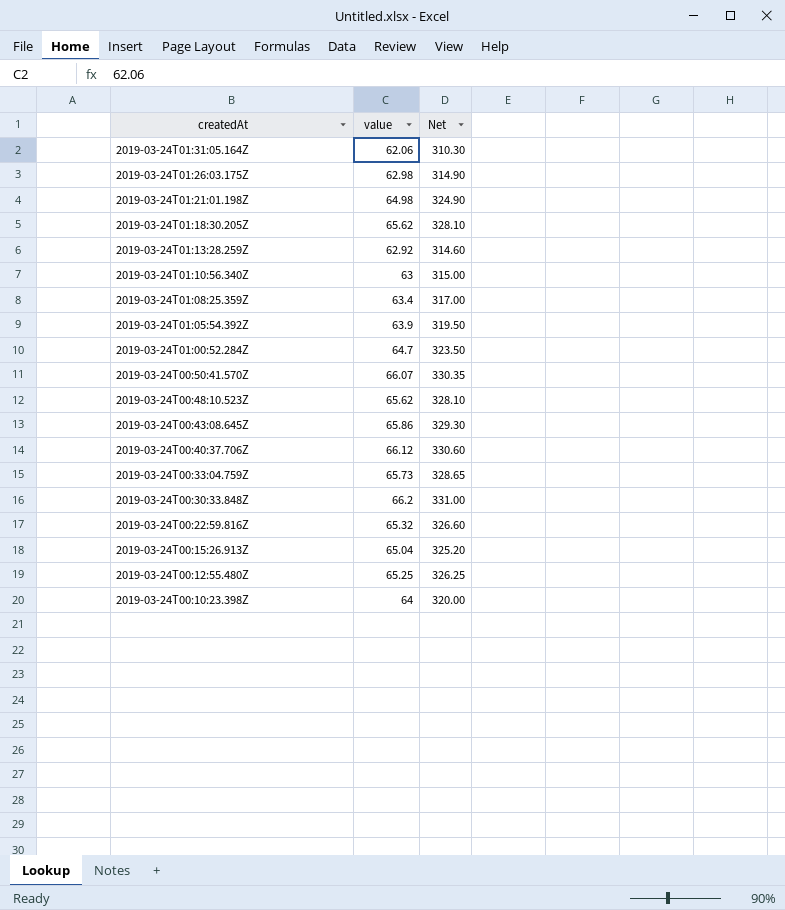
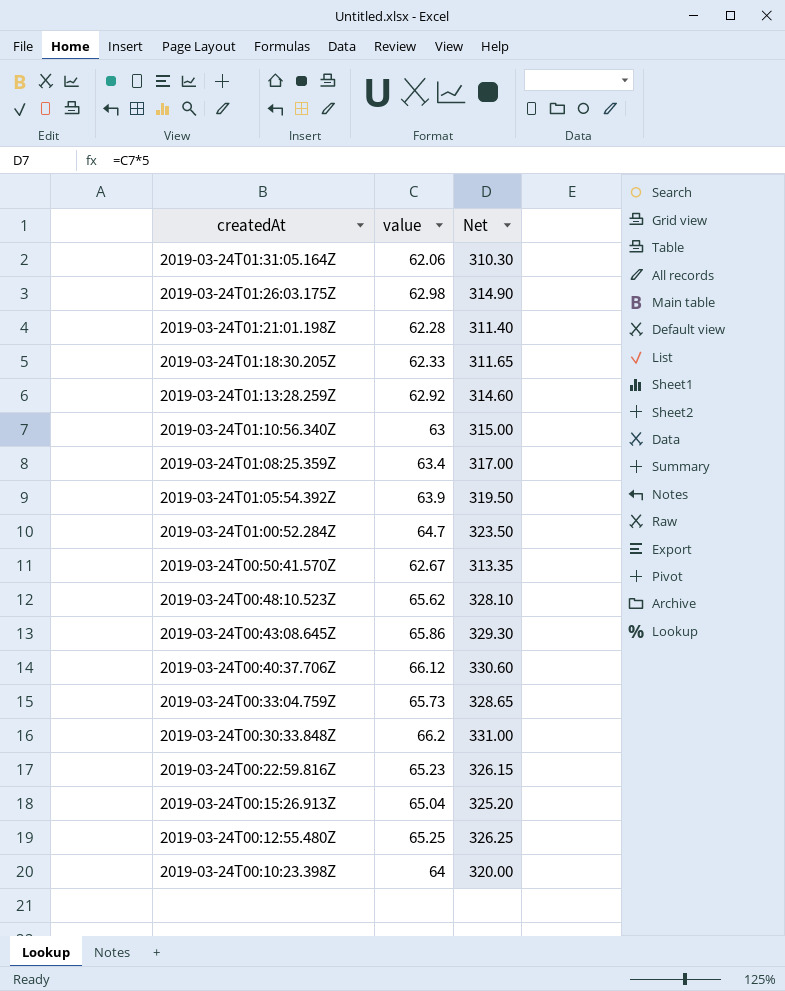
2019-03-24T01:21:01.198Z | value: 64.98 -> 62.28
2019-03-24T01:21:01.198Z | Net: 324.90 -> 311.40
2019-03-24T01:18:30.205Z | value: 65.62 -> 62.33
2019-03-24T01:18:30.205Z | Net: 328.10 -> 311.65
2019-03-24T00:50:41.570Z | value: 66.07 -> 62.67
2019-03-24T00:50:41.570Z | Net: 330.35 -> 313.35
2019-03-24T00:22:59.816Z | value: 65.32 -> 65.23
2019-03-24T00:22:59.816Z | Net: 326.60 -> 326.15

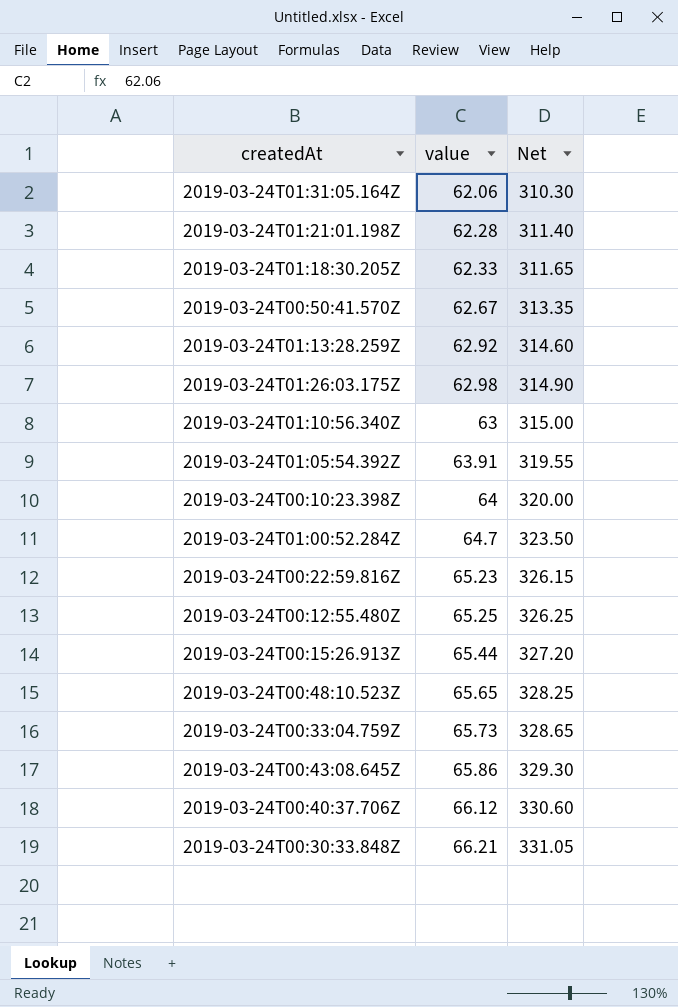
row order: createdAt descending -> value ascending
row 2019-03-24T01:08:25.359Z: 63.4 | 317.00 -> none
2019-03-24T01:05:54.392Z | value: 63.9 -> 63.91
2019-03-24T01:05:54.392Z | Net: 319.50 -> 319.55
2019-03-24T00:15:26.913Z | value: 65.04 -> 65.44
2019-03-24T00:15:26.913Z | Net: 325.20 -> 327.20
2019-03-24T00:48:10.523Z | value: 65.62 -> 65.65
2019-03-24T00:48:10.523Z | Net: 328.10 -> 328.25
2019-03-24T00:30:33.848Z | value: 66.2 -> 66.21
2019-03-24T00:30:33.848Z | Net: 331.00 -> 331.05

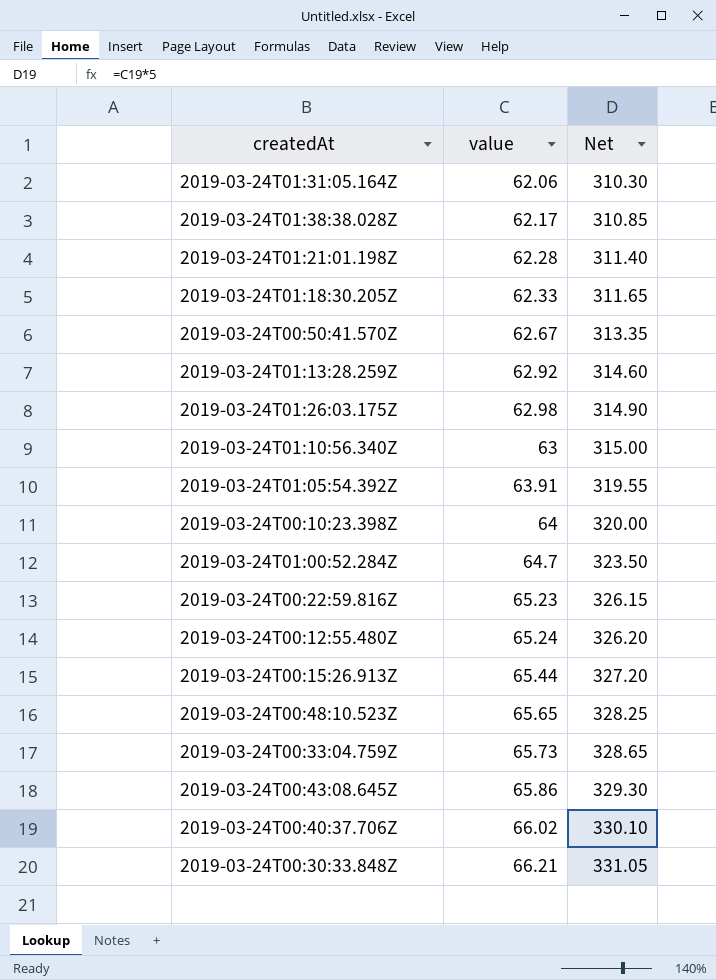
row 2019-03-24T01:38:38.028Z: none -> 62.17 | 310.85
2019-03-24T00:12:55.480Z | value: 65.25 -> 65.24
2019-03-24T00:12:55.480Z | Net: 326.25 -> 326.20
2019-03-24T00:40:37.706Z | value: 66.12 -> 66.02
2019-03-24T00:40:37.706Z | Net: 330.60 -> 330.10

